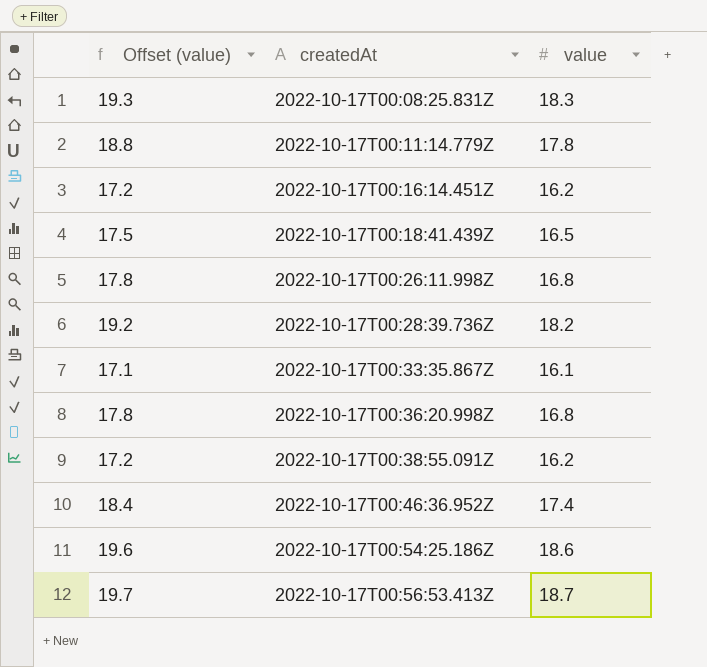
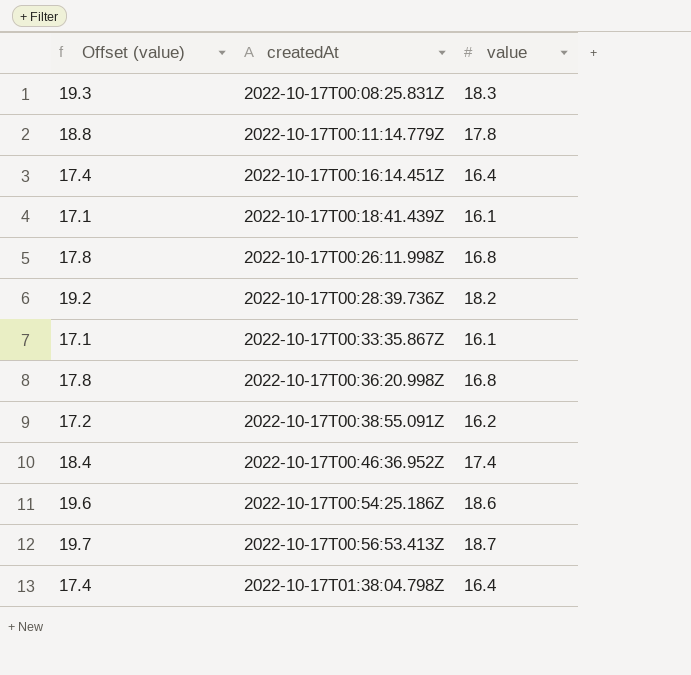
2022-10-17T00:16:14.451Z | Offset (value): 17.2 -> 17.4
2022-10-17T00:16:14.451Z | value: 16.2 -> 16.4
2022-10-17T00:18:41.439Z | Offset (value): 17.5 -> 17.1
2022-10-17T00:18:41.439Z | value: 16.5 -> 16.1
row 2022-10-17T01:38:04.798Z: none -> 17.4 | 16.4

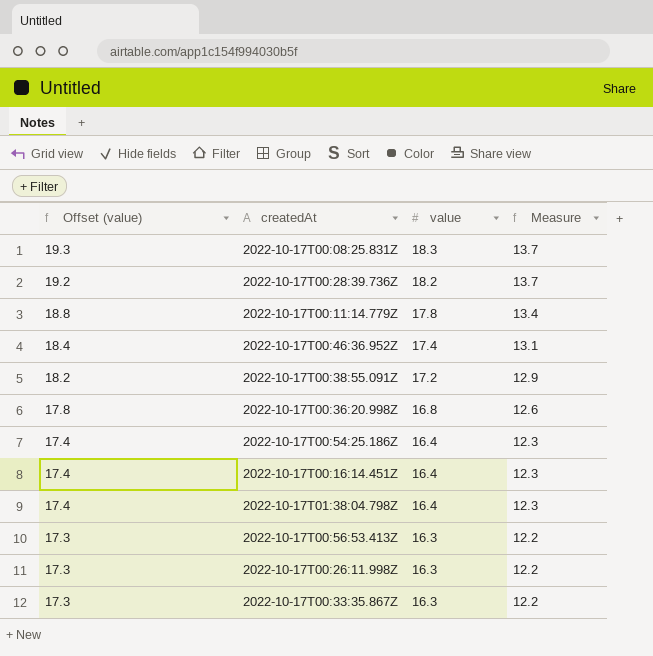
row order: createdAt ascending -> Offset (value) descending
column Measure | formula: none -> [value] * 0.75
row 2022-10-17T00:18:41.439Z: 17.1 | 16.1 -> none
2022-10-17T00:38:55.091Z | Offset (value): 17.2 -> 18.2
2022-10-17T00:38:55.091Z | value: 16.2 -> 17.2
2022-10-17T00:54:25.186Z | Offset (value): 19.6 -> 17.4
2022-10-17T00:54:25.186Z | value: 18.6 -> 16.4
2022-10-17T00:56:53.413Z | Offset (value): 19.7 -> 17.3
2022-10-17T00:56:53.413Z | value: 18.7 -> 16.3
2022-10-17T00:26:11.998Z | Offset (value): 17.8 -> 17.3
2022-10-17T00:26:11.998Z | value: 16.8 -> 16.3
2022-10-17T00:33:35.867Z | Offset (value): 17.1 -> 17.3
2022-10-17T00:33:35.867Z | value: 16.1 -> 16.3

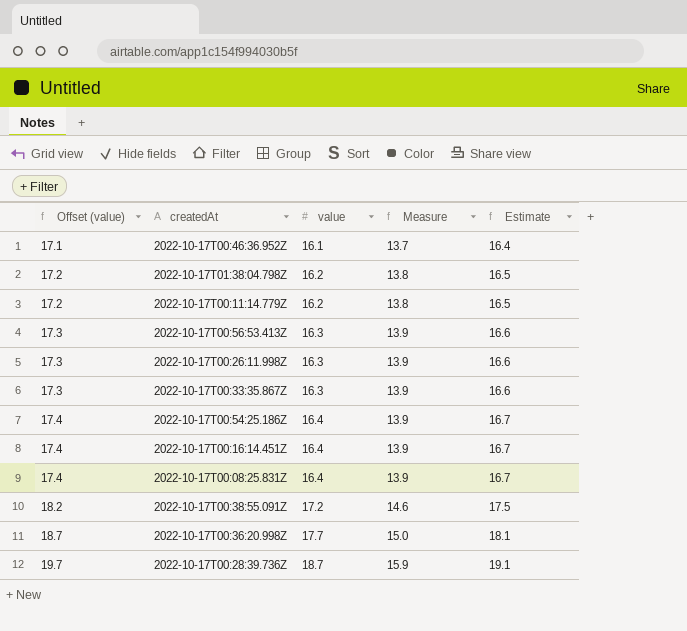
row order: Offset (value) descending -> Offset (value) ascending
column Measure | formula: [value] * 0.75 -> [value] * 0.85
column Estimate | formula: none -> [value] * 1.02
2022-10-17T00:46:36.952Z | Offset (value): 18.4 -> 17.1
2022-10-17T00:46:36.952Z | value: 17.4 -> 16.1
2022-10-17T01:38:04.798Z | Offset (value): 17.4 -> 17.2
2022-10-17T01:38:04.798Z | value: 16.4 -> 16.2
2022-10-17T00:11:14.779Z | Offset (value): 18.8 -> 17.2
2022-10-17T00:11:14.779Z | value: 17.8 -> 16.2
2022-10-17T00:08:25.831Z | Offset (value): 19.3 -> 17.4
2022-10-17T00:08:25.831Z | value: 18.3 -> 16.4
2022-10-17T00:36:20.998Z | Offset (value): 17.8 -> 18.7
2022-10-17T00:36:20.998Z | value: 16.8 -> 17.7
2022-10-17T00:28:39.736Z | Offset (value): 19.2 -> 19.7
2022-10-17T00:28:39.736Z | value: 18.2 -> 18.7

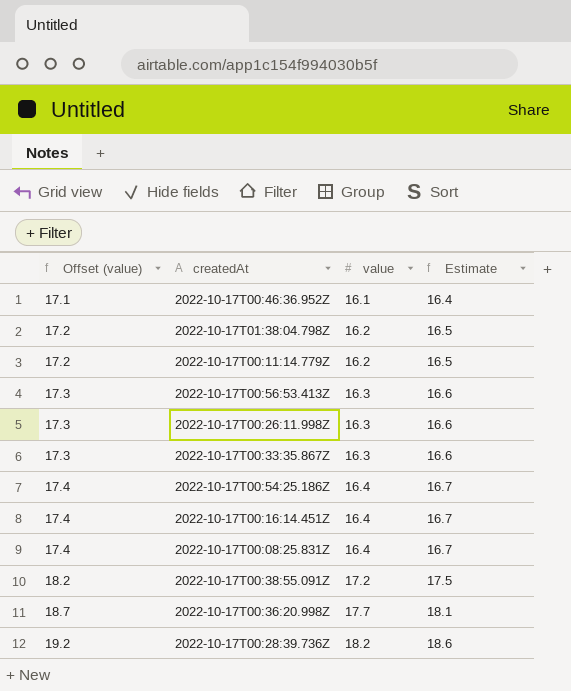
column Measure | formula: [value] * 0.85 -> none
2022-10-17T00:28:39.736Z | Offset (value): 19.7 -> 19.2
2022-10-17T00:28:39.736Z | value: 18.7 -> 18.2
2022-10-17T00:28:39.736Z | Estimate: 19.1 -> 18.6

